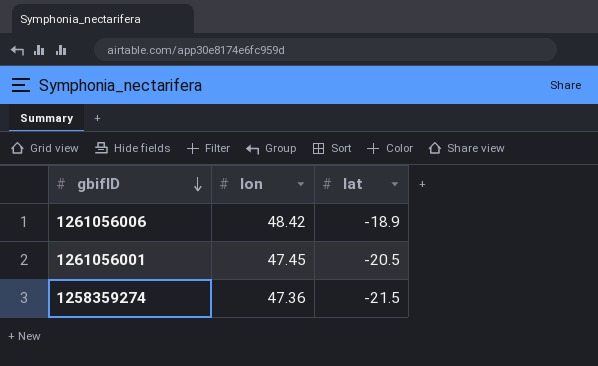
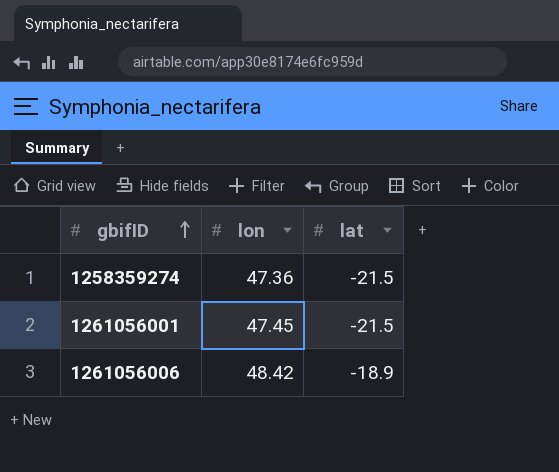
row order: gbifID descending -> gbifID ascending
1261056001 | lat: -20.5 -> -21.5

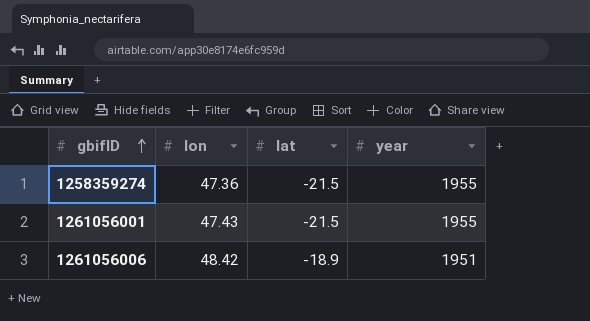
column year | position: none -> 4
1261056001 | lon: 47.45 -> 47.43

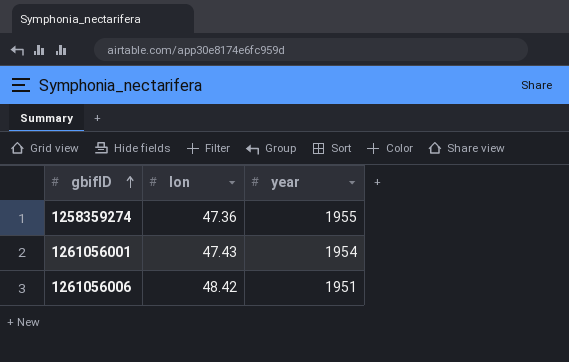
column lat | position: 3 -> none
1261056001 | year: 1955 -> 1954

